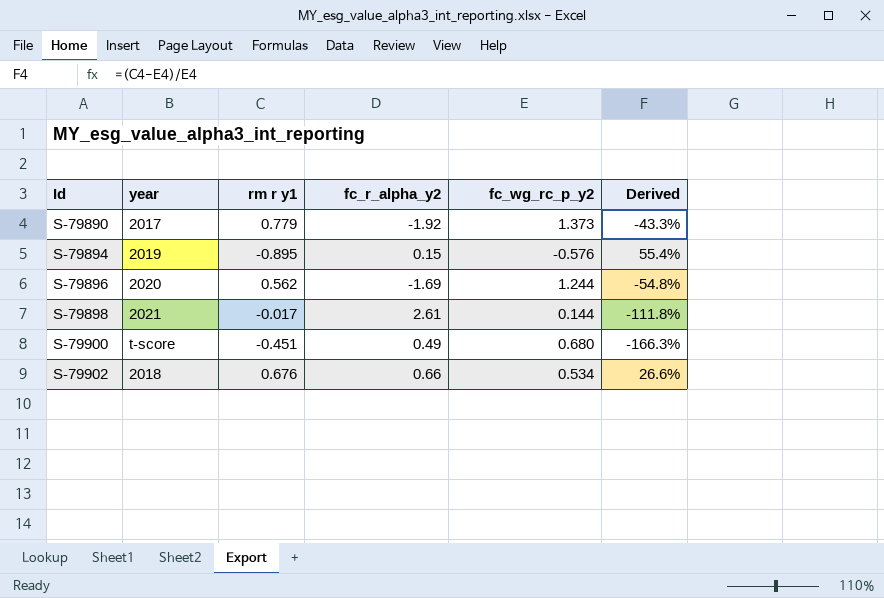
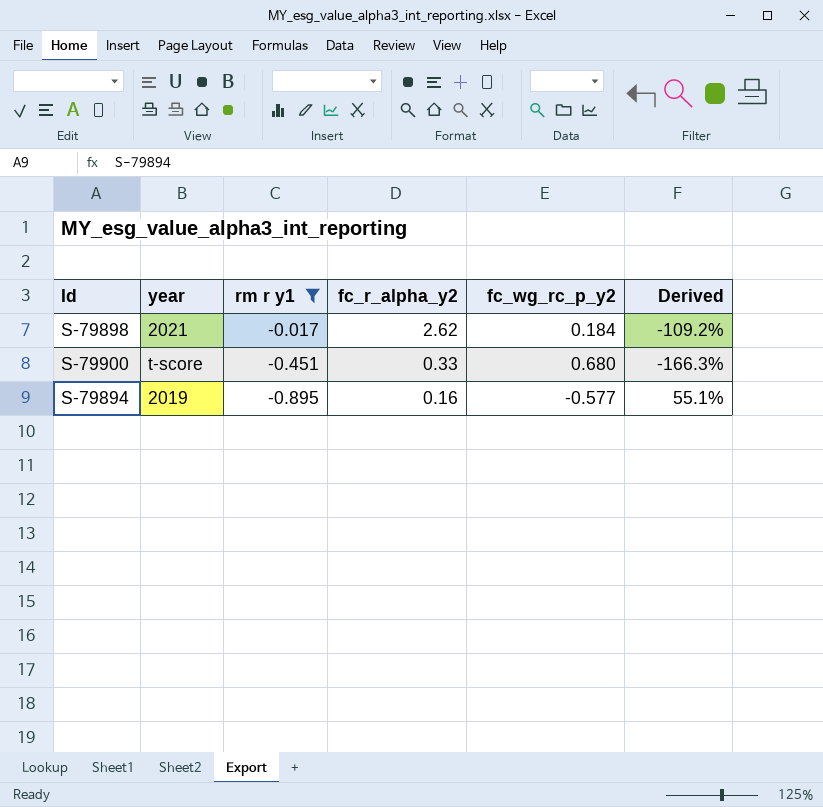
filter: none -> rm r y1 <= -0.017
row order: Id ascending -> rm r y1 descending
S-79898 | fc_r_alpha_y2: 2.61 -> 2.62
S-79898 | fc_wg_rc_p_y2: 0.144 -> 0.184
S-79898 | Derived: -111.8% -> -109.2%
S-79900 | fc_r_alpha_y2: 0.49 -> 0.33
S-79894 | fc_r_alpha_y2: 0.15 -> 0.16
S-79894 | fc_wg_rc_p_y2: -0.576 -> -0.577
S-79894 | Derived: 55.4% -> 55.1%

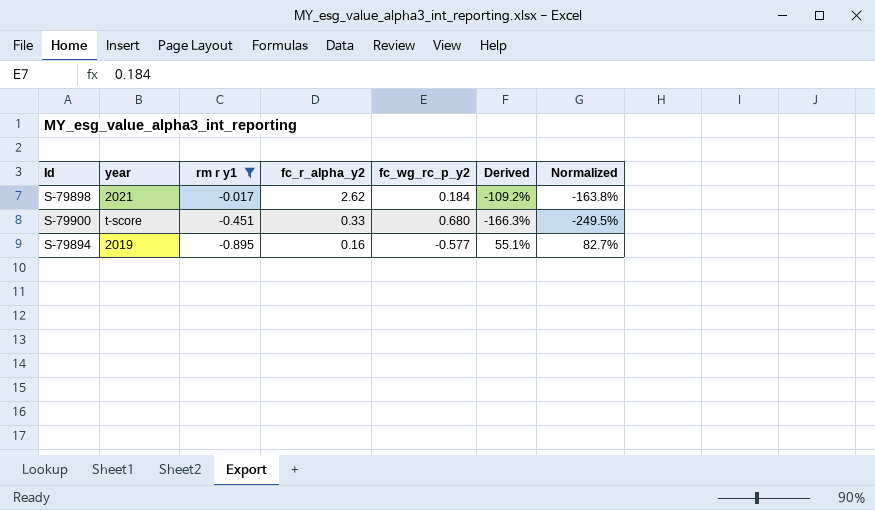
column Normalized | formula: none -> [Derived] * 1.5

